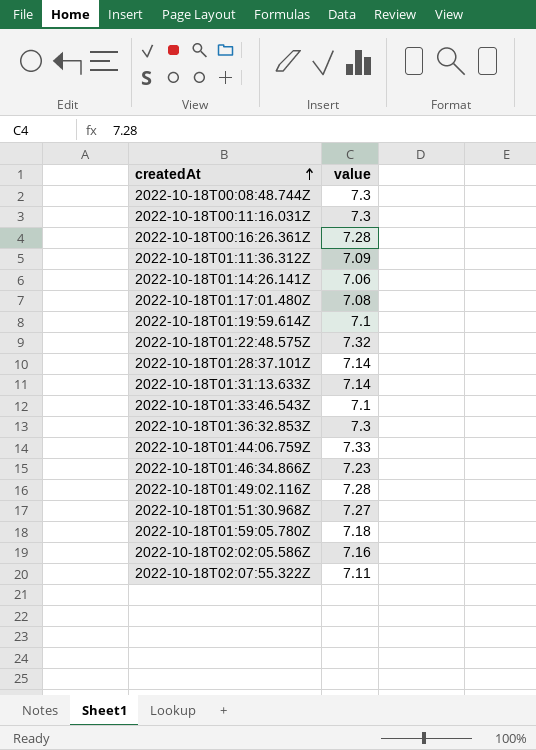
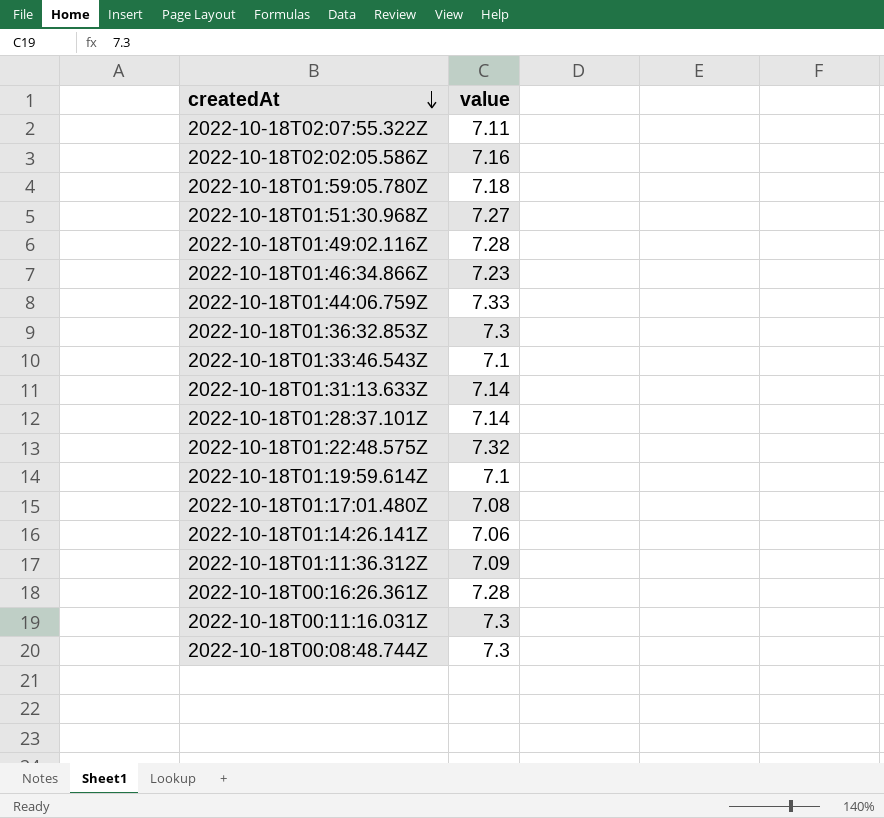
row order: createdAt ascending -> createdAt descending

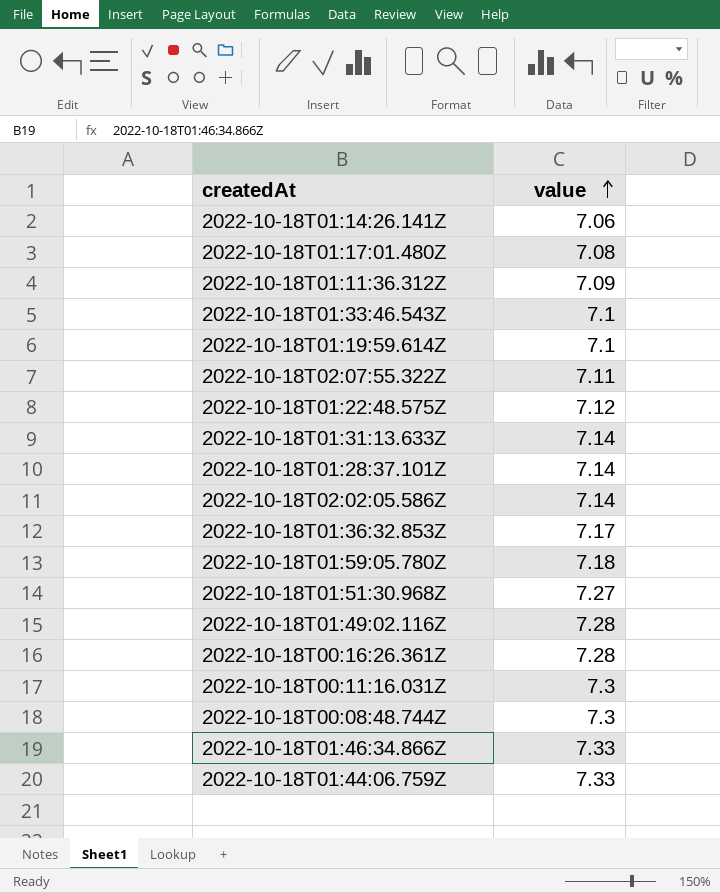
row order: createdAt descending -> value ascending
2022-10-18T01:22:48.575Z | value: 7.32 -> 7.12
2022-10-18T02:02:05.586Z | value: 7.16 -> 7.14
2022-10-18T01:36:32.853Z | value: 7.3 -> 7.17
2022-10-18T01:46:34.866Z | value: 7.23 -> 7.33

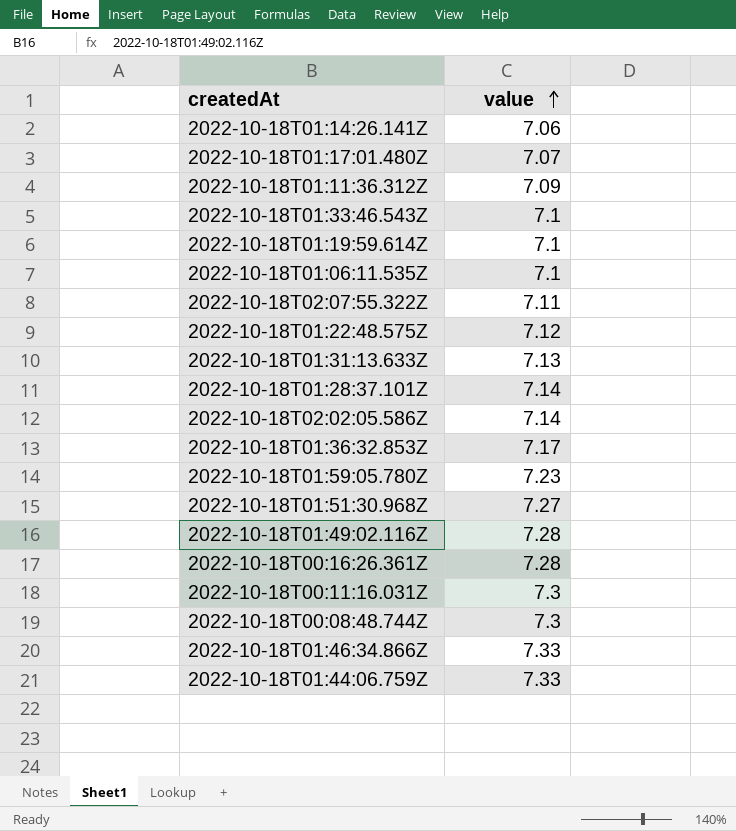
2022-10-18T01:17:01.480Z | value: 7.08 -> 7.07
row 2022-10-18T01:06:11.535Z: none -> 7.1
2022-10-18T01:31:13.633Z | value: 7.14 -> 7.13
2022-10-18T01:59:05.780Z | value: 7.18 -> 7.23

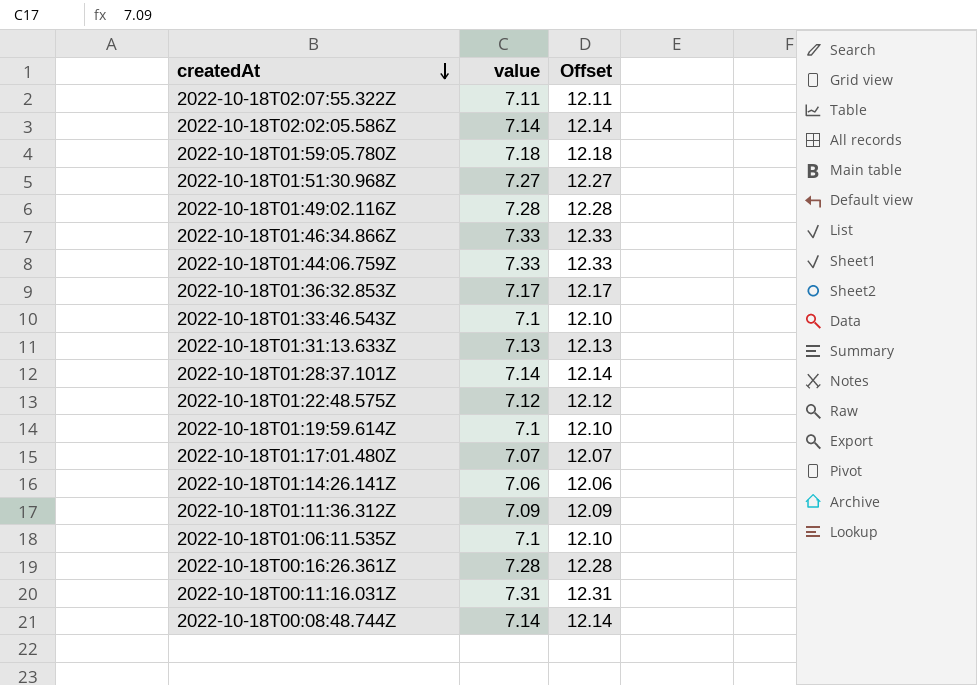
row order: value ascending -> createdAt descending
column Offset | formula: none -> [value] + 5
2022-10-18T01:59:05.780Z | value: 7.23 -> 7.18
2022-10-18T00:11:16.031Z | value: 7.3 -> 7.31
2022-10-18T00:08:48.744Z | value: 7.3 -> 7.14

